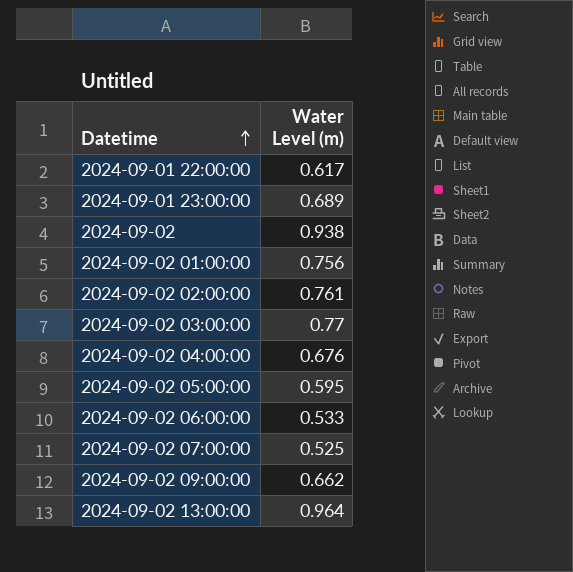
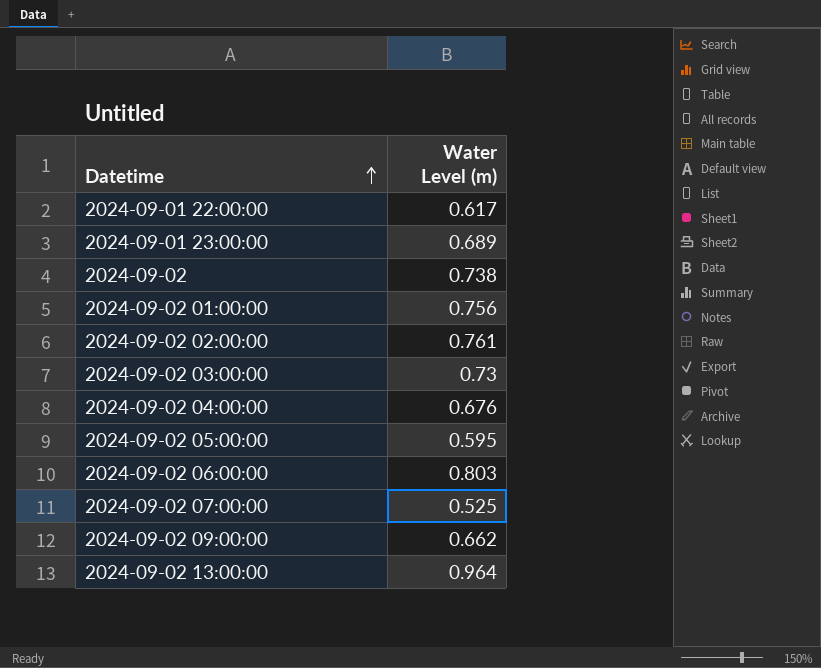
2024-09-02 | Water Level (m): 0.938 -> 0.738
2024-09-02 03:00:00 | Water Level (m): 0.77 -> 0.73
2024-09-02 06:00:00 | Water Level (m): 0.533 -> 0.803

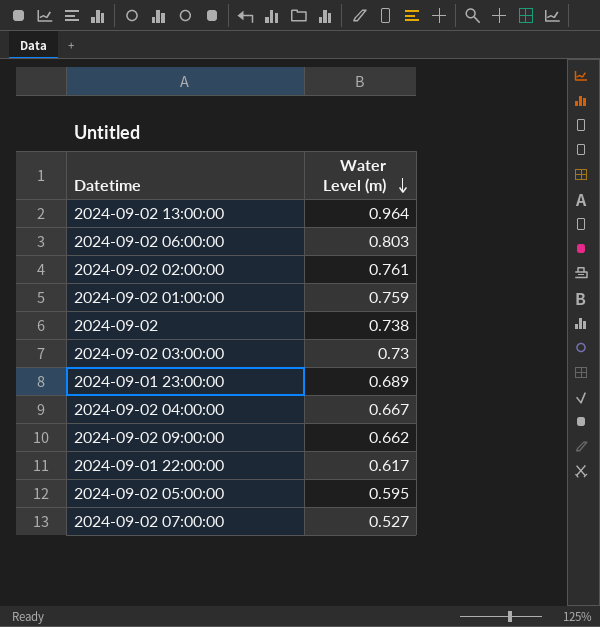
row order: Datetime ascending -> Water Level (m) descending
2024-09-02 01:00:00 | Water Level (m): 0.756 -> 0.759
2024-09-02 04:00:00 | Water Level (m): 0.676 -> 0.667
2024-09-02 07:00:00 | Water Level (m): 0.525 -> 0.527

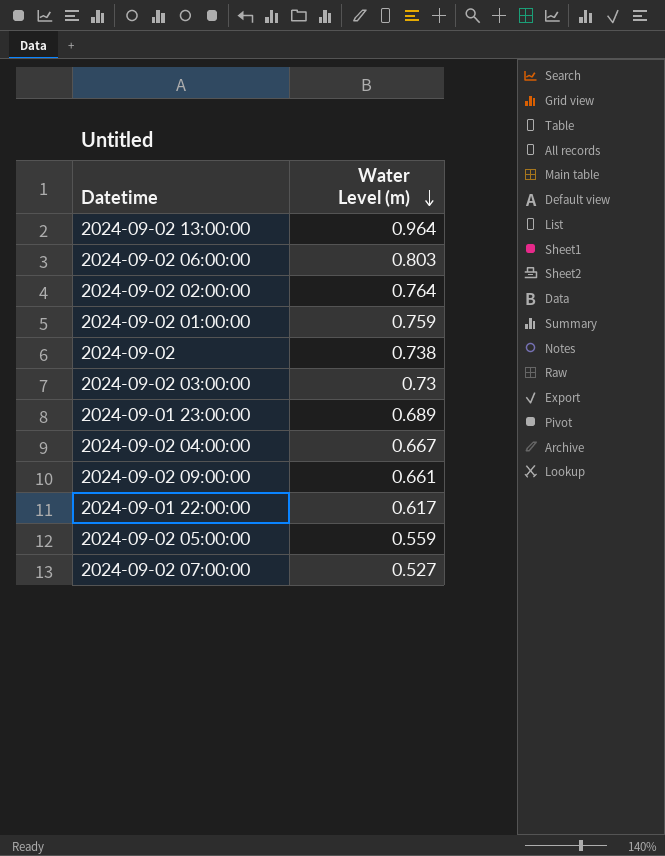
2024-09-02 02:00:00 | Water Level (m): 0.761 -> 0.764
2024-09-02 09:00:00 | Water Level (m): 0.662 -> 0.661
2024-09-02 05:00:00 | Water Level (m): 0.595 -> 0.559

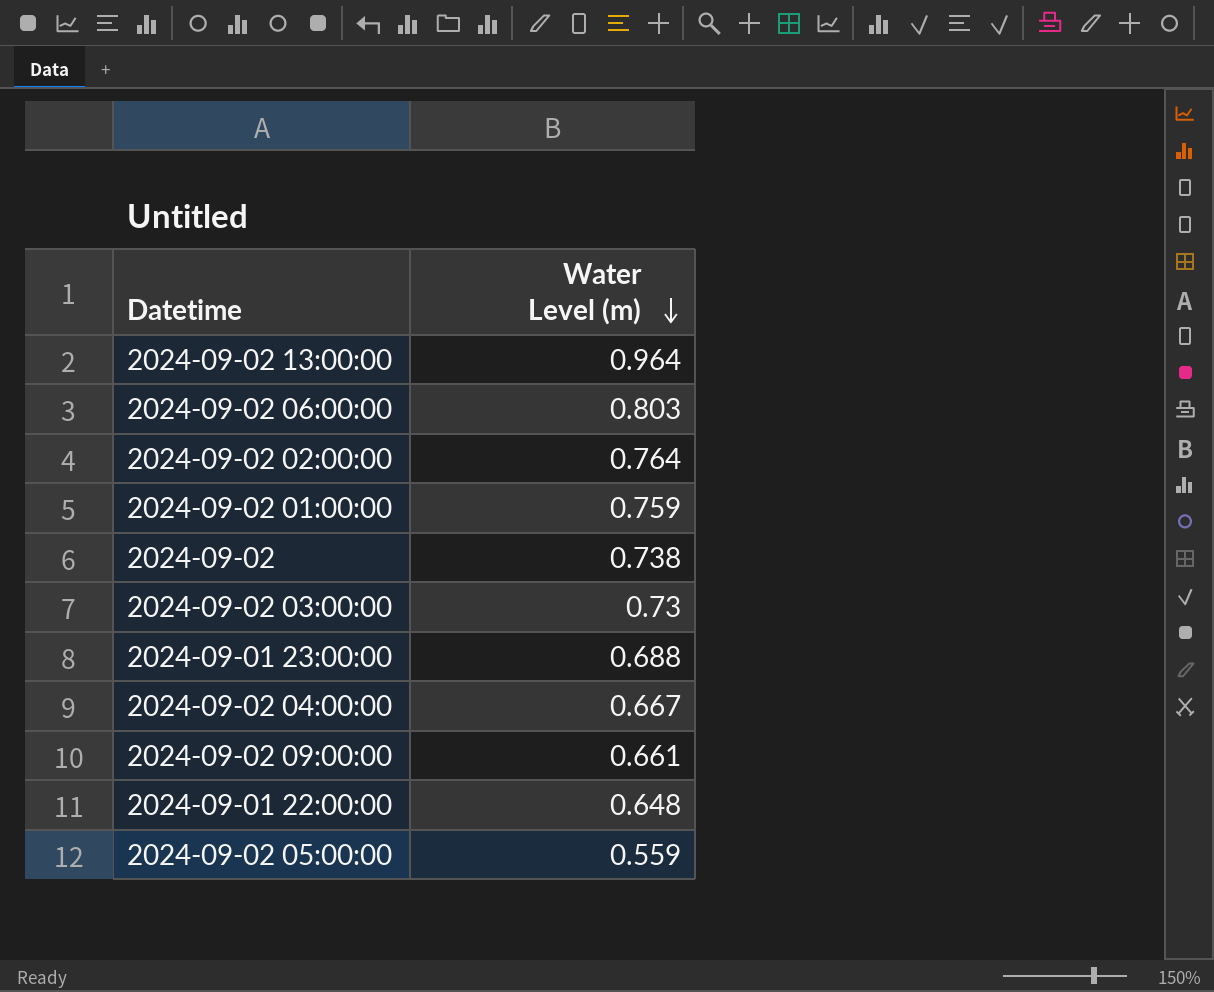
row 2024-09-02 07:00:00: 0.527 -> none
2024-09-01 23:00:00 | Water Level (m): 0.689 -> 0.688
2024-09-01 22:00:00 | Water Level (m): 0.617 -> 0.648

